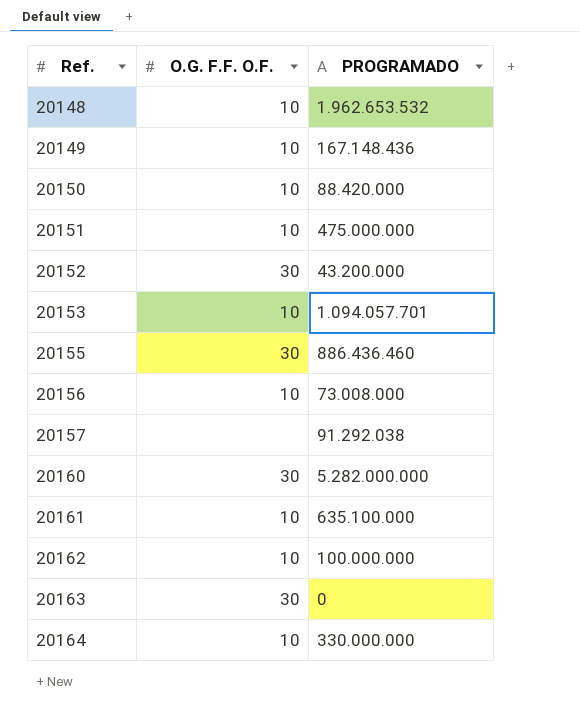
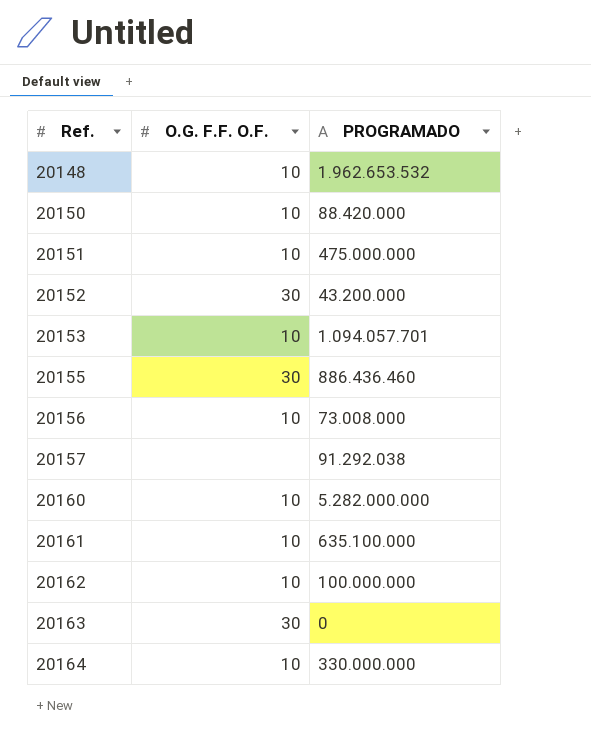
row 20149: 10 | 167.148.436 -> none
20160 | O.G. F.F. O.F.: 30 -> 10

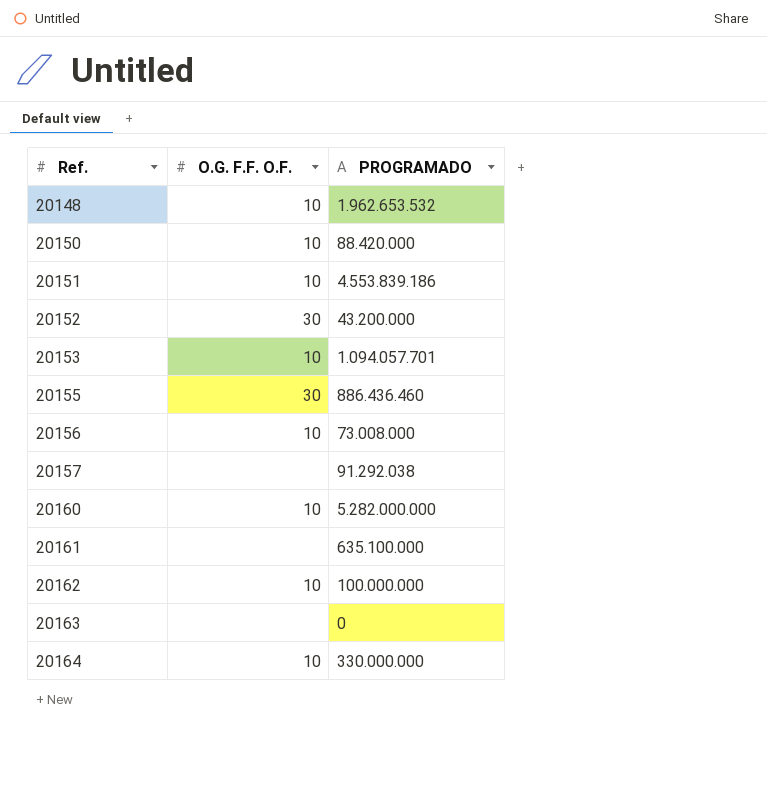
20151 | PROGRAMADO: 475.000.000 -> 4.553.839.186
20161 | O.G. F.F. O.F.: 10 -> none
20163 | O.G. F.F. O.F.: 30 -> none

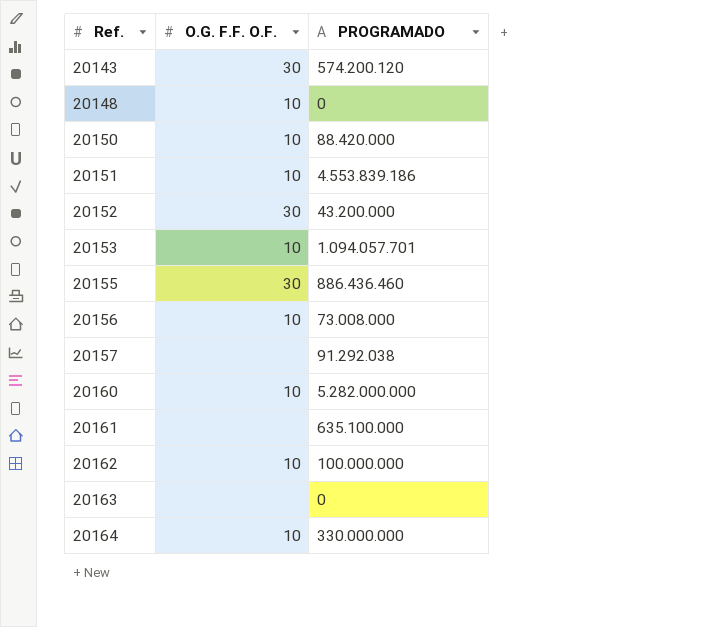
row 20143: none -> 30 | 574.200.120
20148 | PROGRAMADO: 1.962.653.532 -> 0

